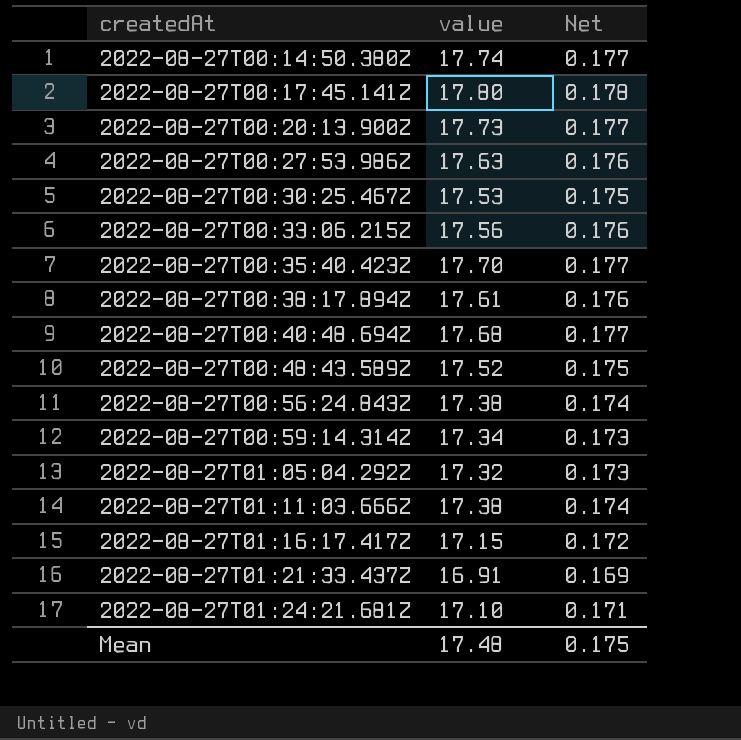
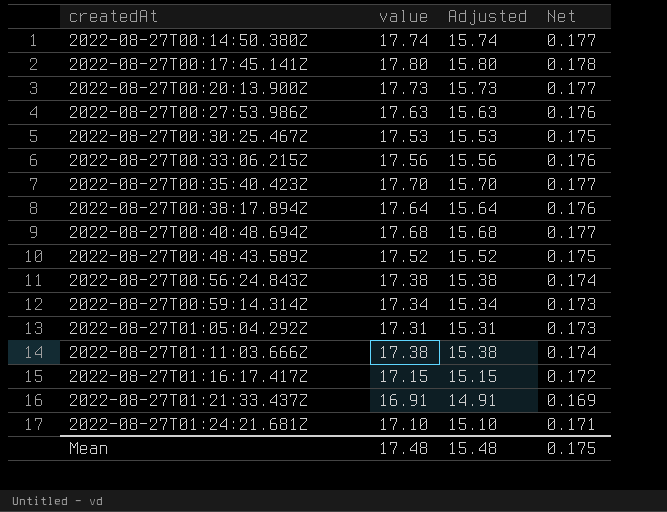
column Adjusted | formula: none -> [value] - 2
2022-08-27T00:38:17.894Z | value: 17.61 -> 17.64
2022-08-27T01:05:04.292Z | value: 17.32 -> 17.31

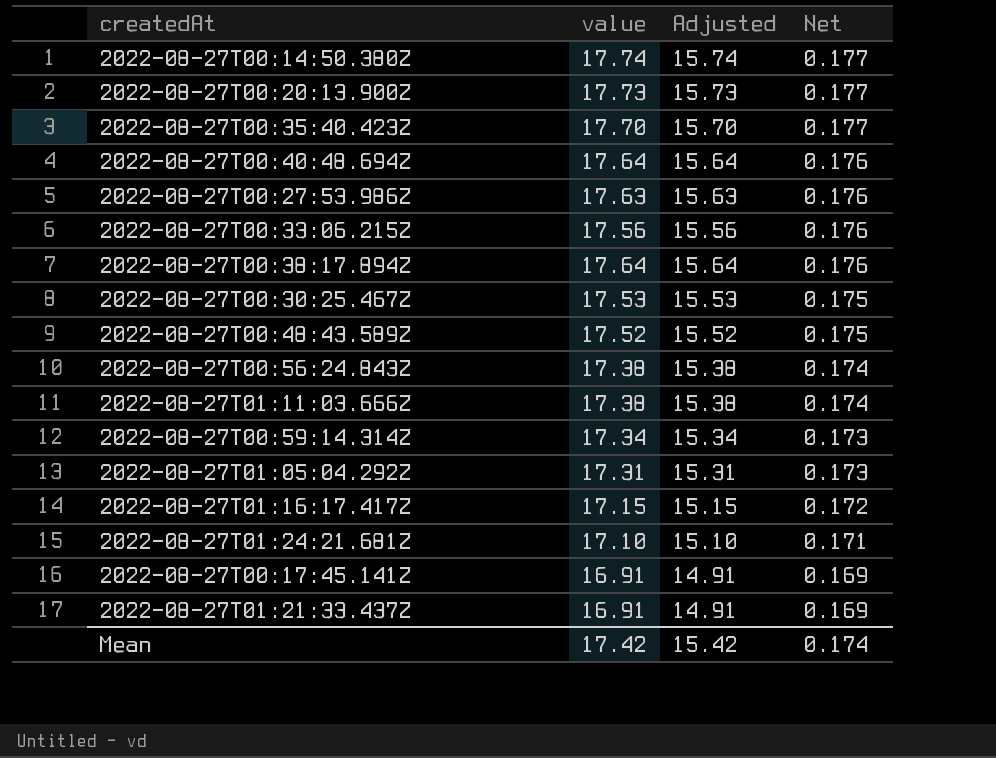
row order: createdAt ascending -> Net descending
2022-08-27T00:40:48.694Z | value: 17.68 -> 17.64
2022-08-27T00:40:48.694Z | Adjusted: 15.68 -> 15.64
2022-08-27T00:40:48.694Z | Net: 0.177 -> 0.176
2022-08-27T00:17:45.141Z | value: 17.80 -> 16.91
2022-08-27T00:17:45.141Z | Adjusted: 15.80 -> 14.91
2022-08-27T00:17:45.141Z | Net: 0.178 -> 0.169
Mean | value: 17.48 -> 17.42
Mean | Adjusted: 15.48 -> 15.42
Mean | Net: 0.175 -> 0.174

